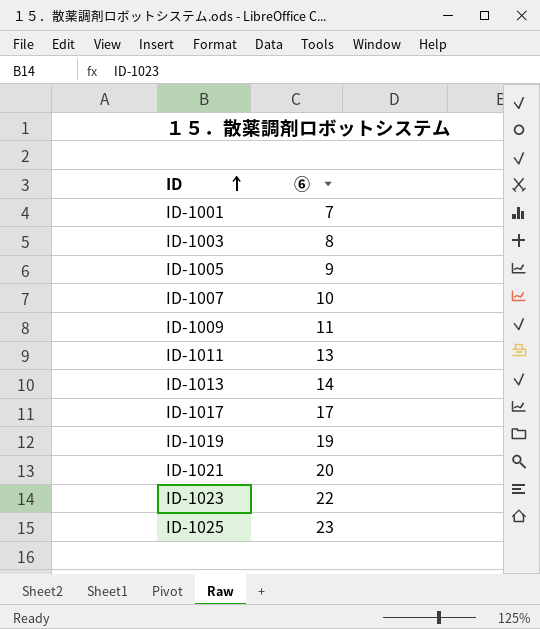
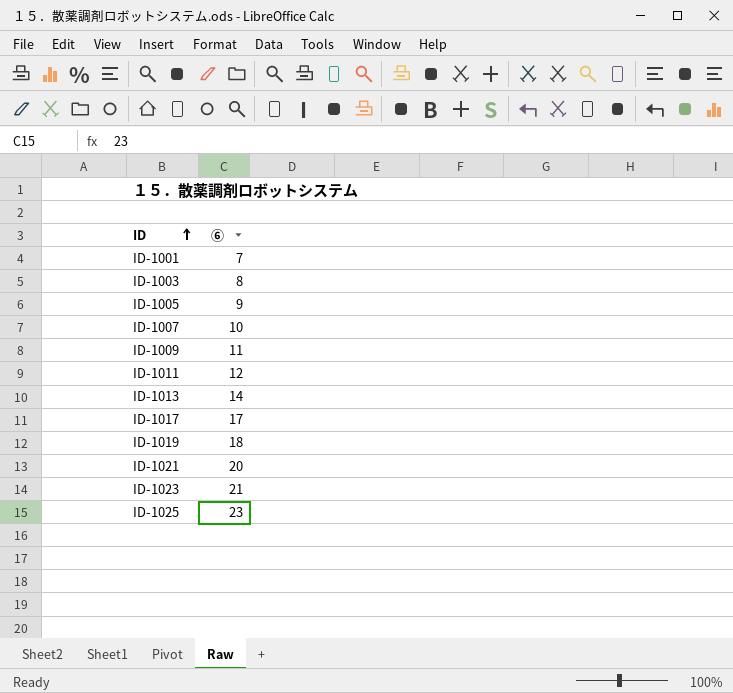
ID-1011 | ⑥: 13 -> 12
ID-1019 | ⑥: 19 -> 18
ID-1023 | ⑥: 22 -> 21

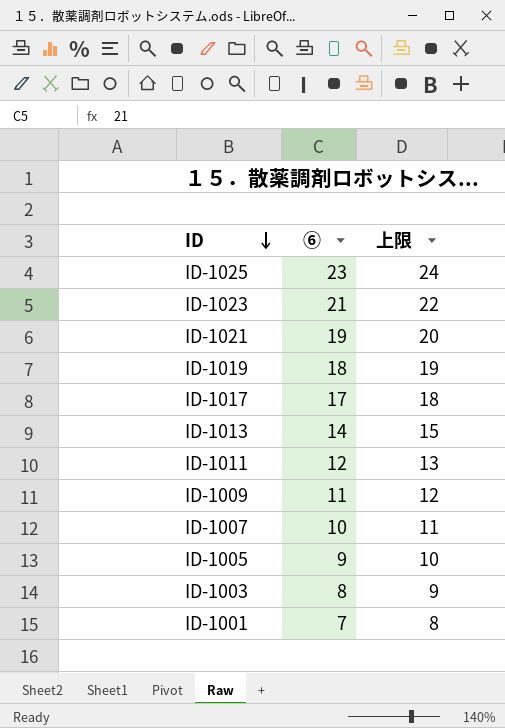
row order: ID ascending -> ID descending
column 上限 | formula: none -> [⑥] + 1
ID-1021 | ⑥: 20 -> 19

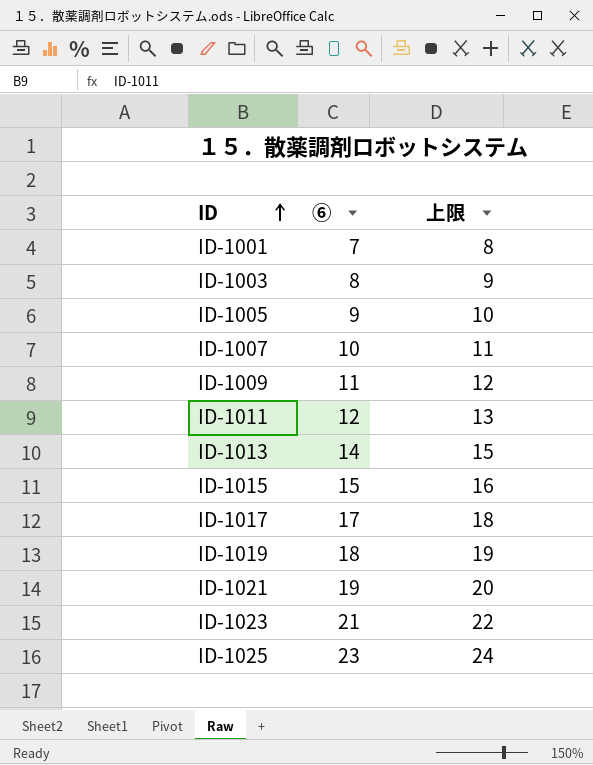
row order: ID descending -> ID ascending
row ID-1015: none -> 15 | 16

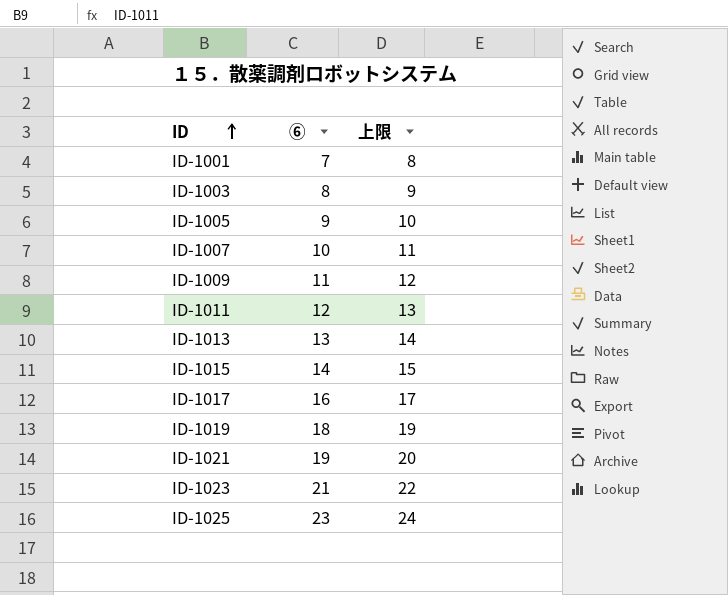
ID-1013 | ⑥: 14 -> 13
ID-1013 | 上限: 15 -> 14
ID-1015 | ⑥: 15 -> 14
ID-1015 | 上限: 16 -> 15
ID-1017 | ⑥: 17 -> 16
ID-1017 | 上限: 18 -> 17

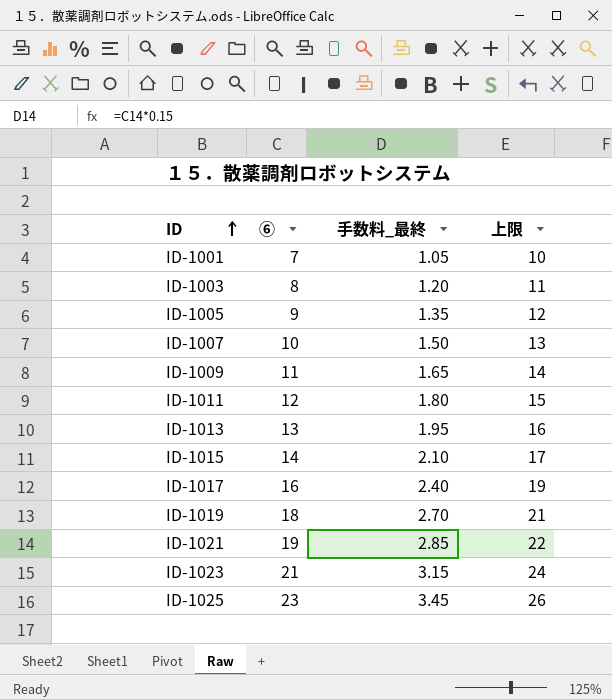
column 手数料_最終 | formula: none -> [⑥] * 0.15
column 上限 | formula: [⑥] + 1 -> [⑥] + 3

